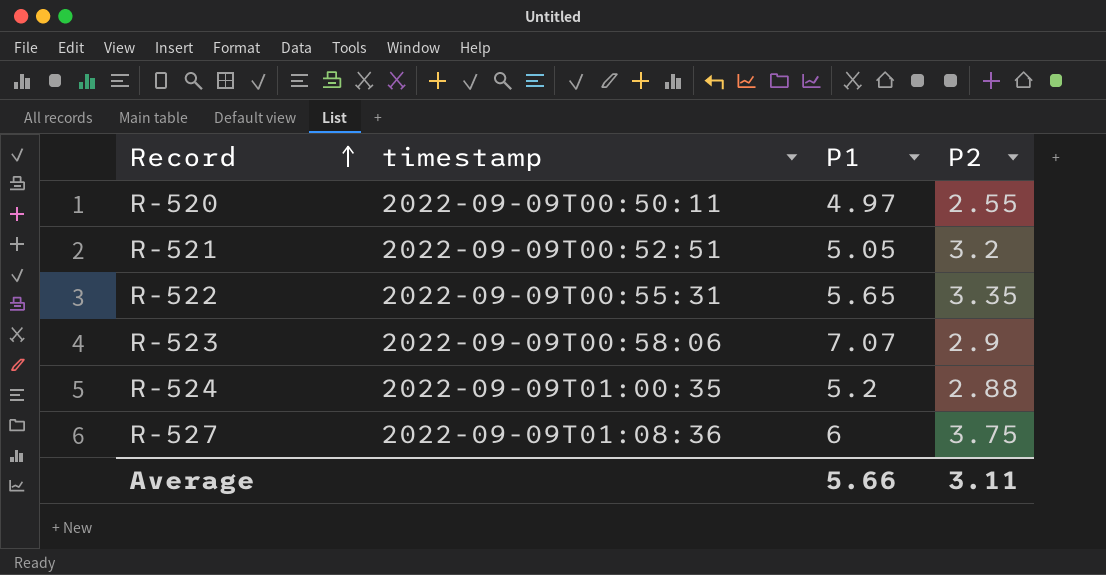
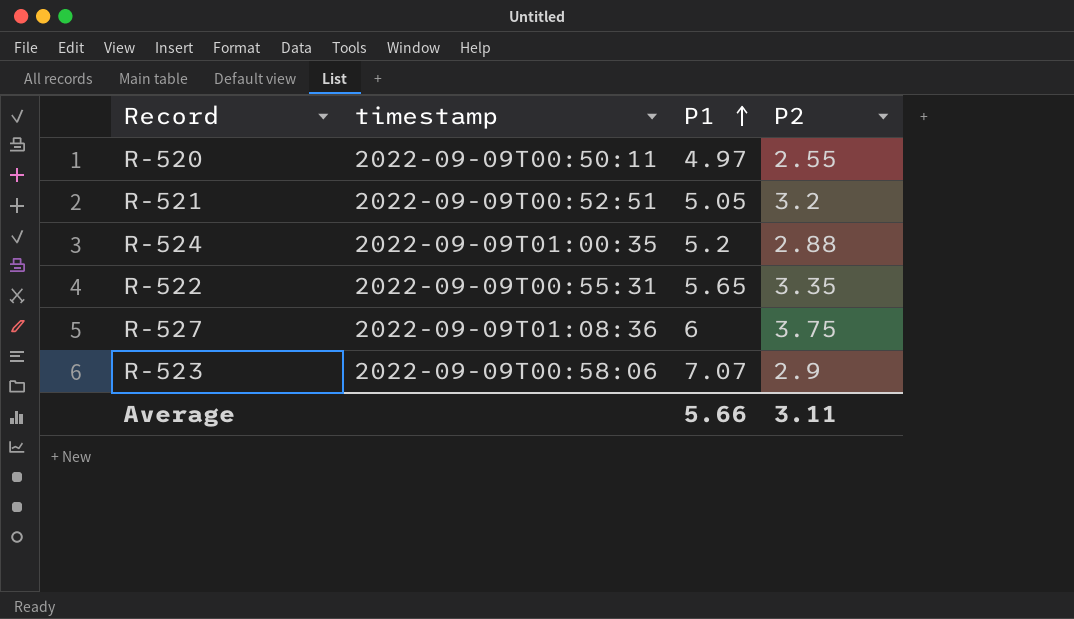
row order: Record ascending -> P1 ascending

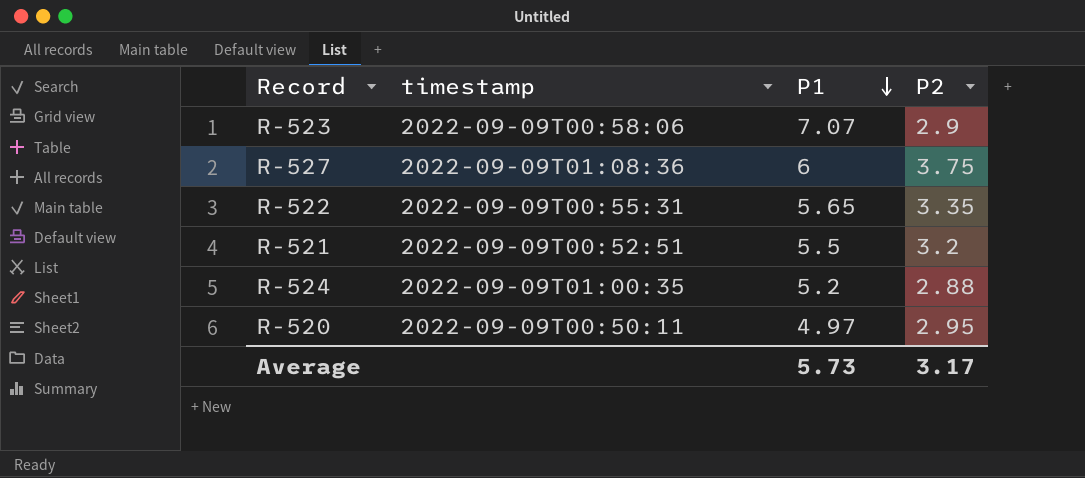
row order: P1 ascending -> P1 descending
R-521 | P1: 5.05 -> 5.5
R-520 | P2: 2.55 -> 2.95
Average | P1: 5.66 -> 5.73
Average | P2: 3.11 -> 3.17

